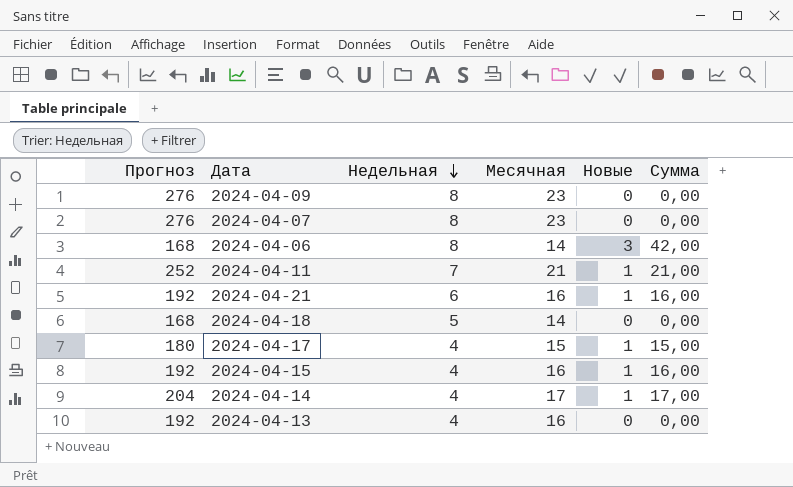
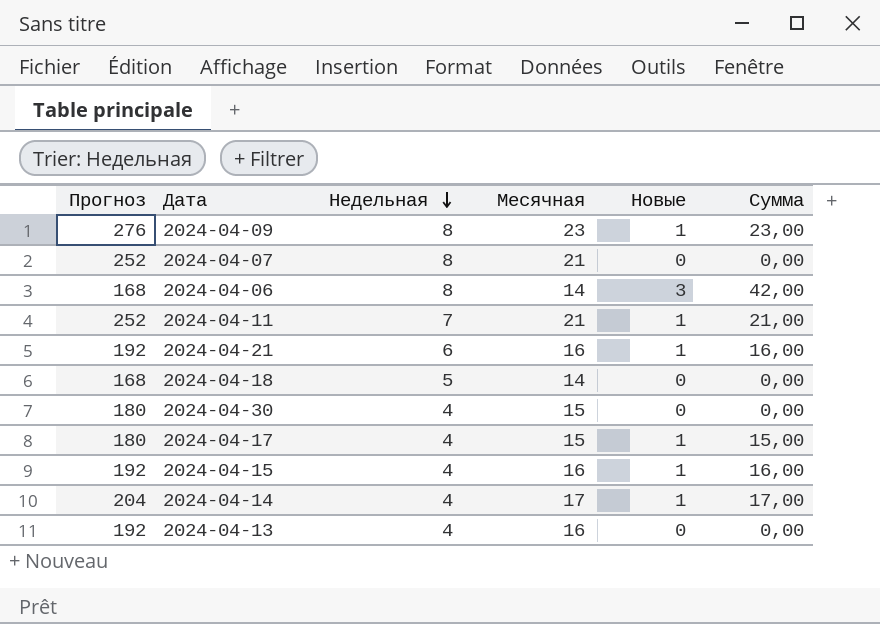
2024-04-09 | Новые: 0 -> 1
2024-04-09 | Сумма: 0,00 -> 23,00
2024-04-07 | Прогноз: 276 -> 252
2024-04-07 | Месячная: 23 -> 21
row 2024-04-30: none -> 180 | 4 | 15 | 0 | 0,00

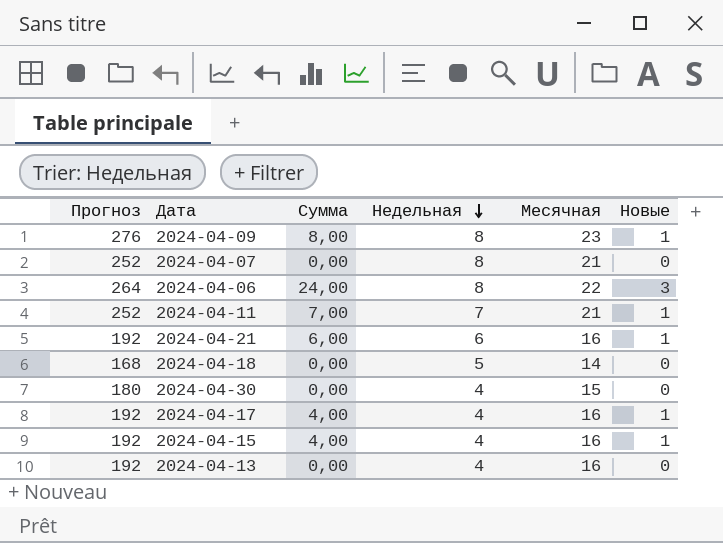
column Сумма | formula: [Месячная] * [Новые] -> [Недельная] * [Новые]
column Сумма | position: 6 -> 3
row 2024-04-14: 204 | 4 | 17 | 1 | 17,00 -> none
2024-04-06 | Прогноз: 168 -> 264
2024-04-06 | Месячная: 14 -> 22
2024-04-17 | Прогноз: 180 -> 192
2024-04-17 | Месячная: 15 -> 16

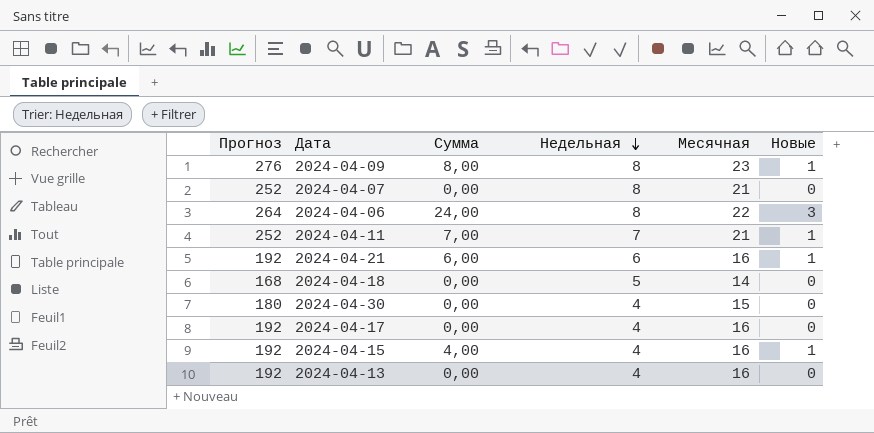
2024-04-17 | Сумма: 4,00 -> 0,00
2024-04-17 | Новые: 1 -> 0

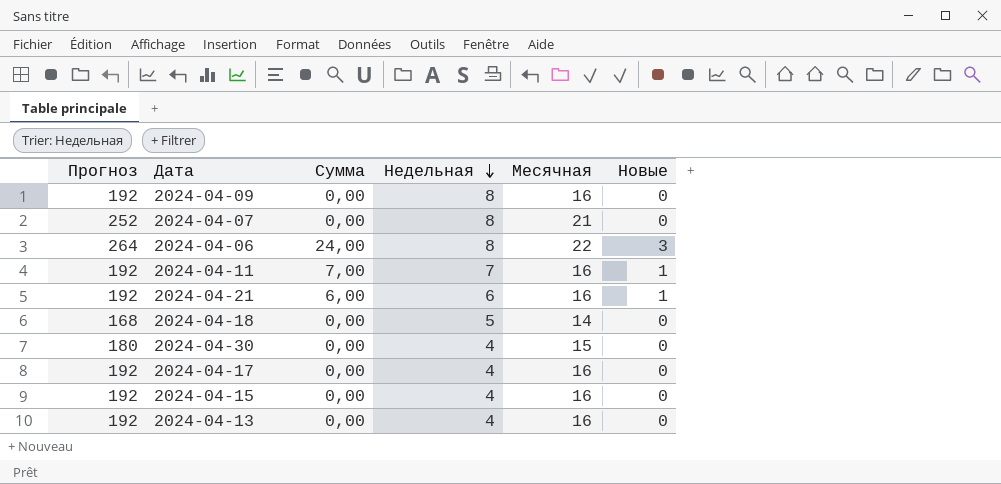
2024-04-09 | Прогноз: 276 -> 192
2024-04-09 | Сумма: 8,00 -> 0,00
2024-04-09 | Месячная: 23 -> 16
2024-04-09 | Новые: 1 -> 0
2024-04-11 | Прогноз: 252 -> 192
2024-04-11 | Месячная: 21 -> 16
2024-04-15 | Сумма: 4,00 -> 0,00
2024-04-15 | Новые: 1 -> 0

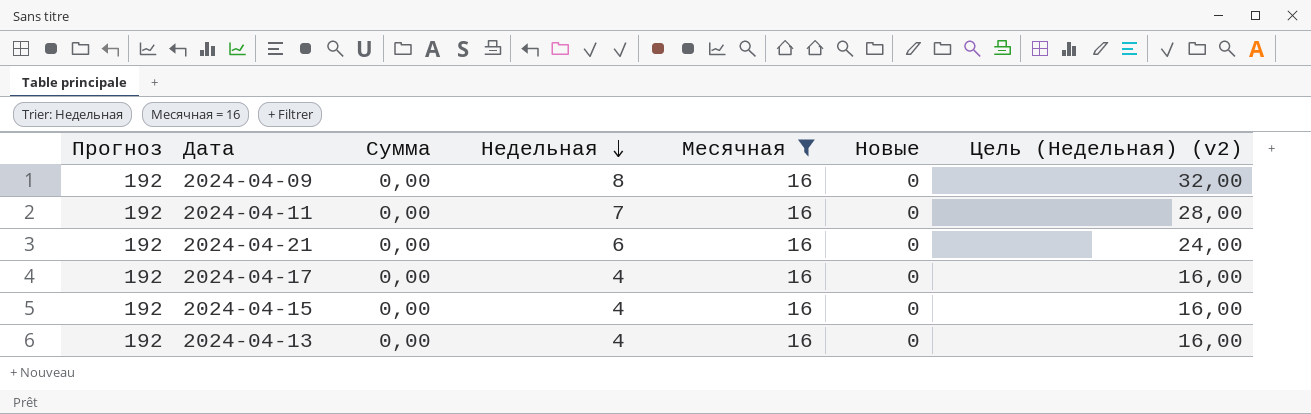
filter: none -> Месячная = 16
column Цель (Недельная) (v2) | formula: none -> [Недельная] * 4
2024-04-11 | Сумма: 7,00 -> 0,00
2024-04-11 | Новые: 1 -> 0
2024-04-21 | Сумма: 6,00 -> 0,00
2024-04-21 | Новые: 1 -> 0

